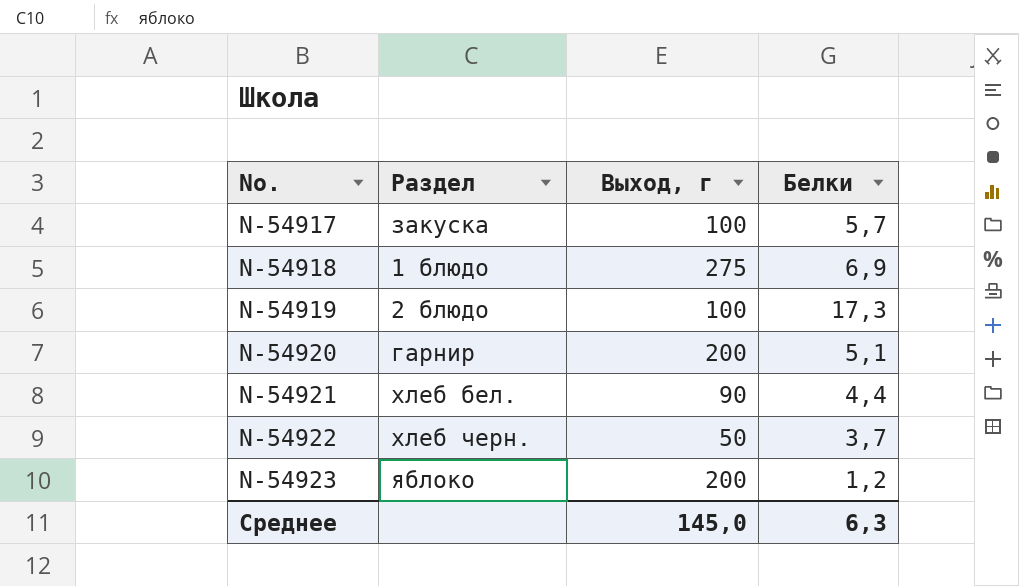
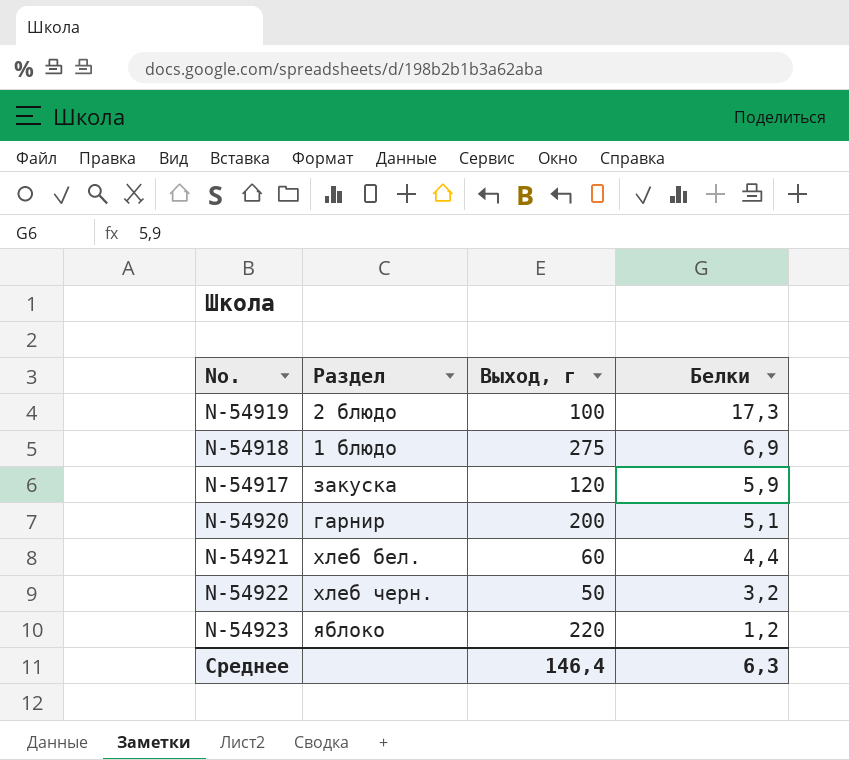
row order: No. ascending -> Белки descending
N-54917 | Выход, г: 100 -> 120
N-54917 | Белки: 5,7 -> 5,9
N-54921 | Выход, г: 90 -> 60
N-54922 | Белки: 3,7 -> 3,2
N-54923 | Выход, г: 200 -> 220
Среднее | Выход, г: 145,0 -> 146,4

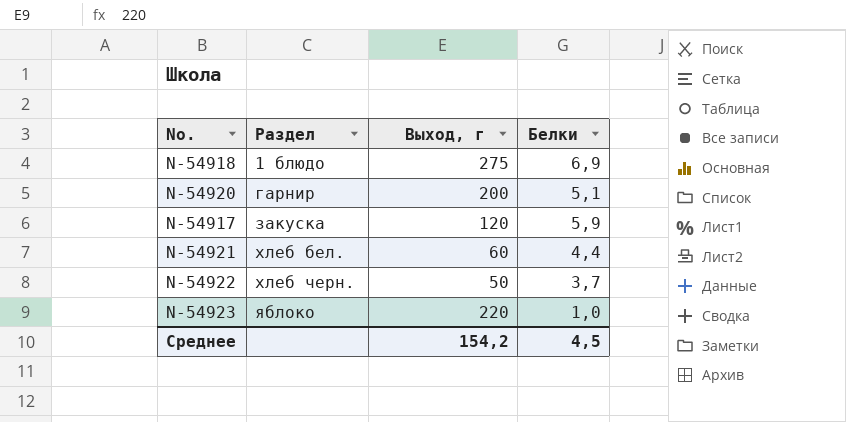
row order: Белки descending -> Раздел ascending
row N-54919: 2 блюдо | 100 | 17,3 -> none
N-54922 | Белки: 3,2 -> 3,7
N-54923 | Белки: 1,2 -> 1,0
Среднее | Выход, г: 146,4 -> 154,2
Среднее | Белки: 6,3 -> 4,5

